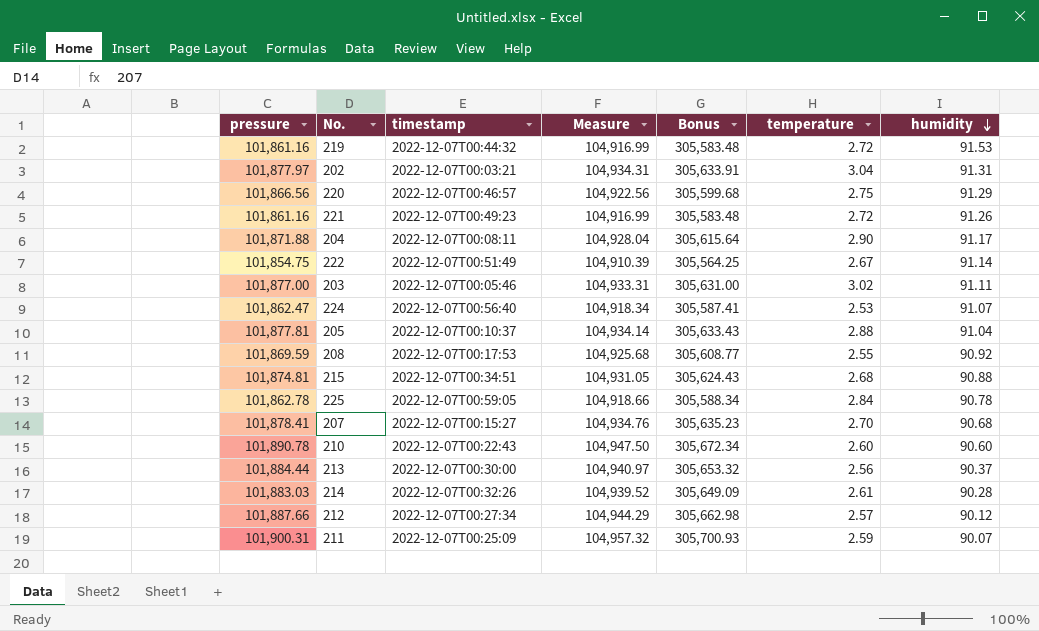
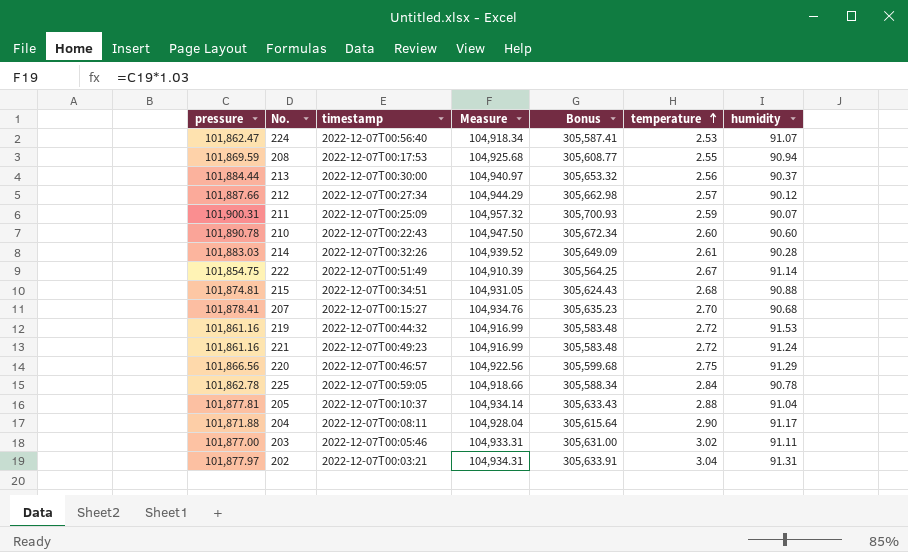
row order: humidity descending -> temperature ascending
208 | humidity: 90.92 -> 90.94
221 | humidity: 91.26 -> 91.24

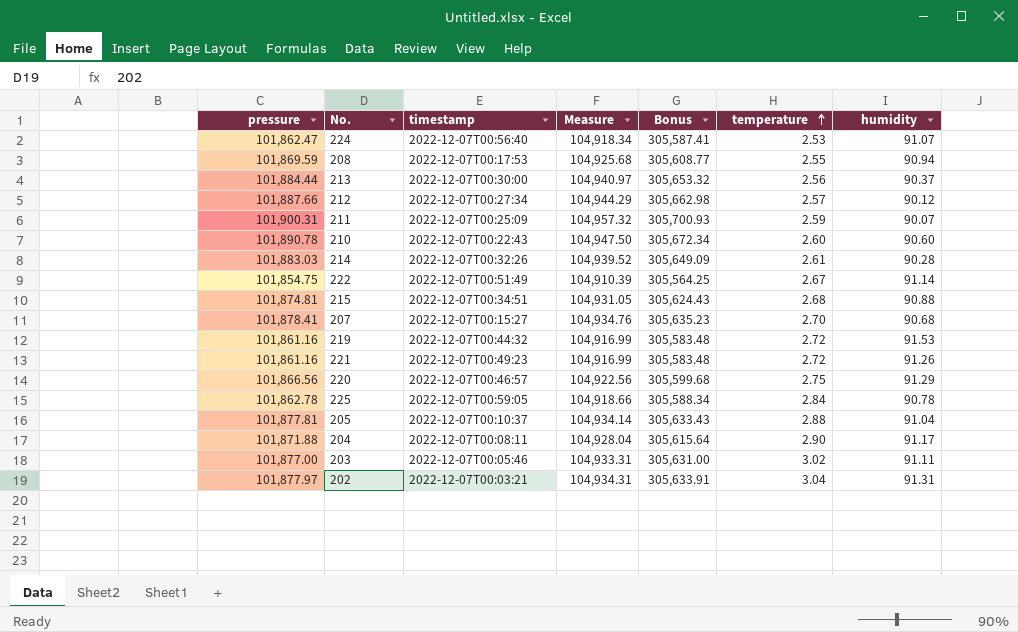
221 | humidity: 91.24 -> 91.26

